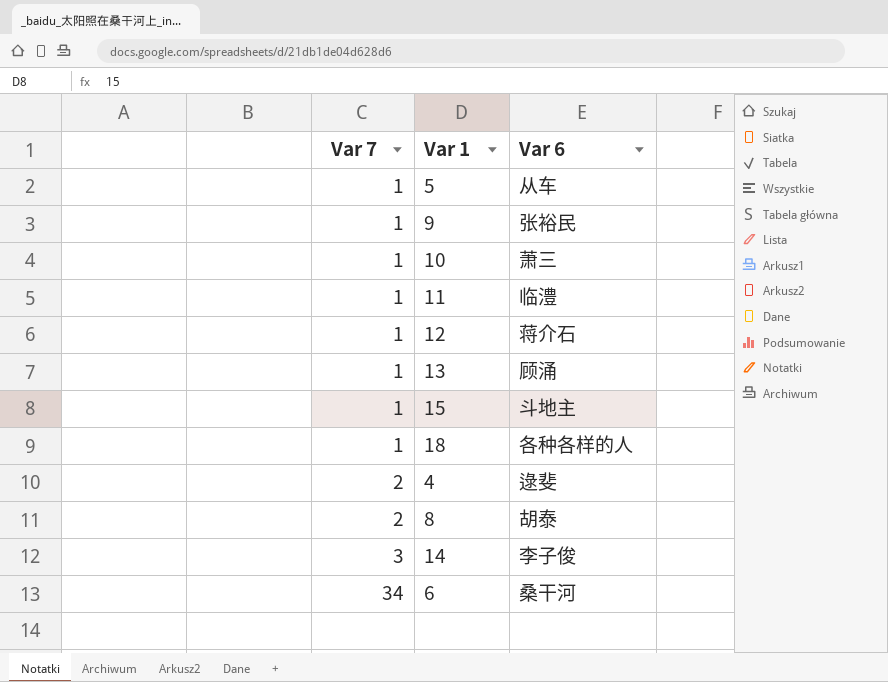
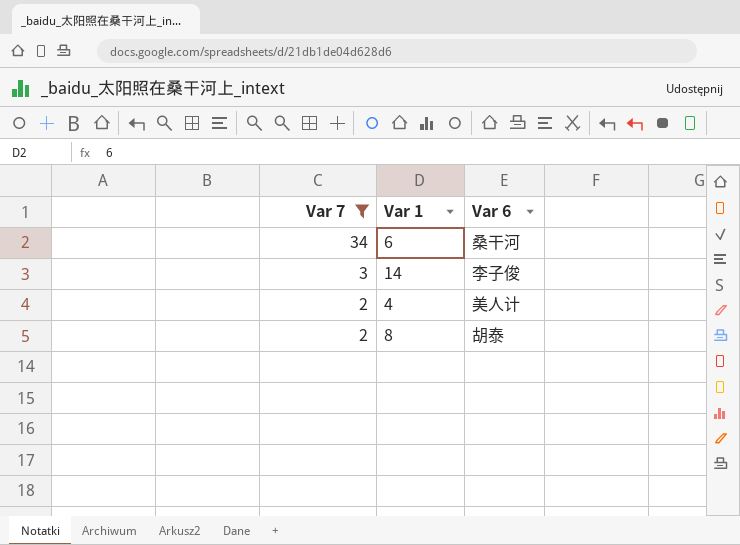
filter: none -> Var 7 != 1
row order: Var 7 ascending -> Var 7 descending
4 | Var 6: 逯斐 -> 美人计

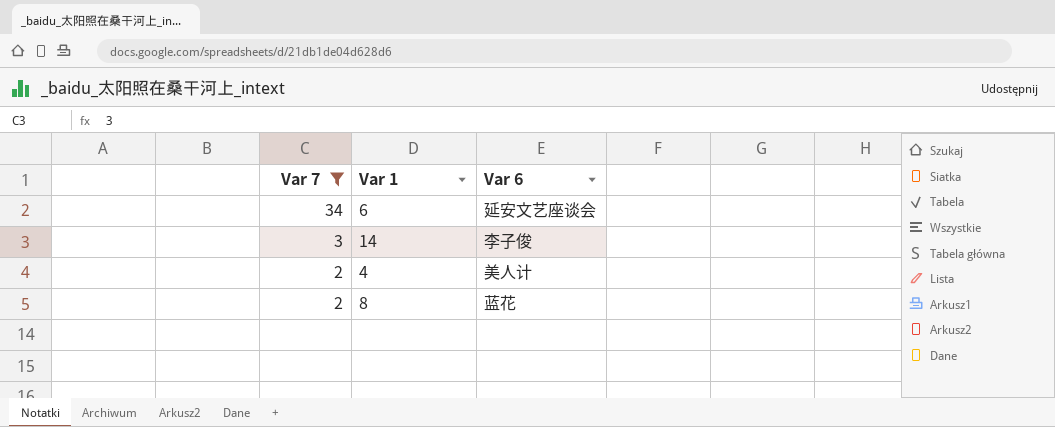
6 | Var 6: 桑干河 -> 延安文艺座谈会
8 | Var 6: 胡泰 -> 蓝花

